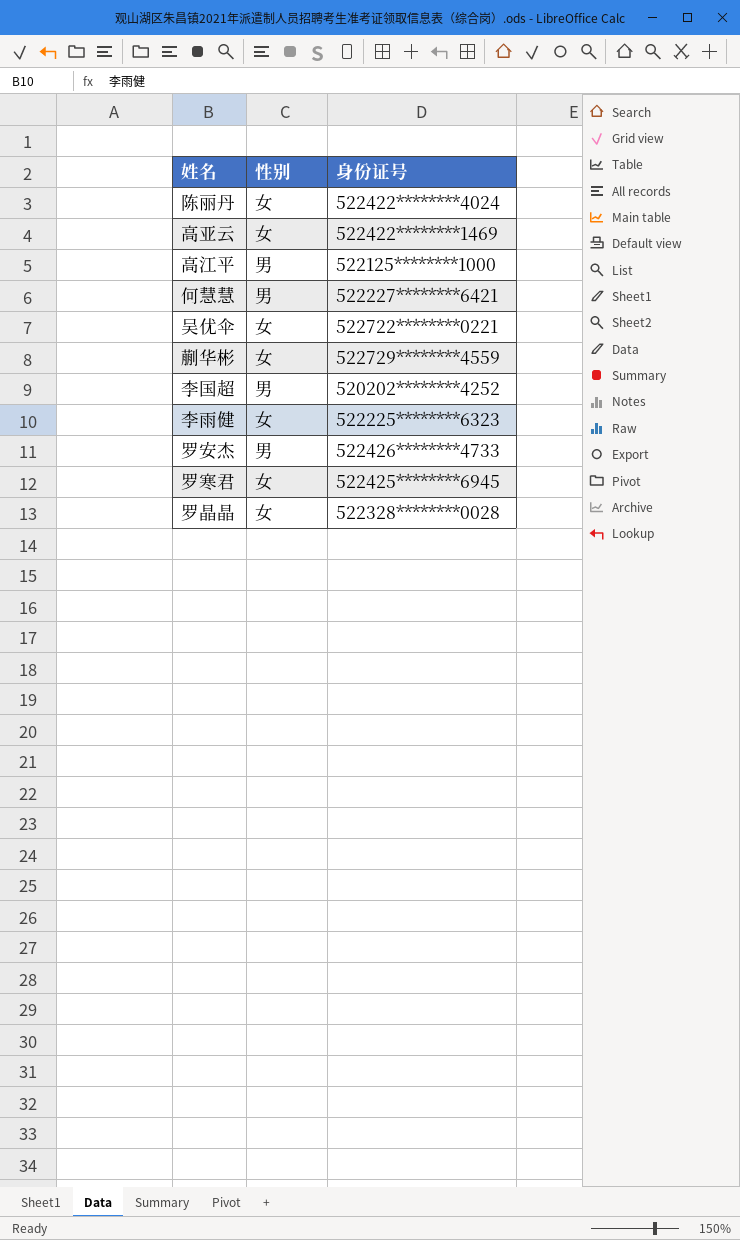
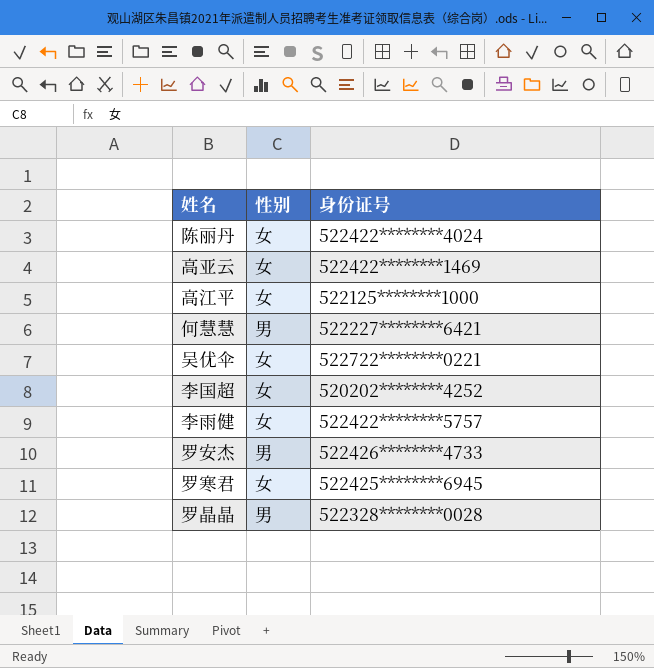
row 蒯华彬: 女 | 522729********4559 -> none
高江平 | 性别: 男 -> 女
李国超 | 性别: 男 -> 女
李雨健 | 身份证号: 522225********6323 -> 522422********5757
罗晶晶 | 性别: 女 -> 男

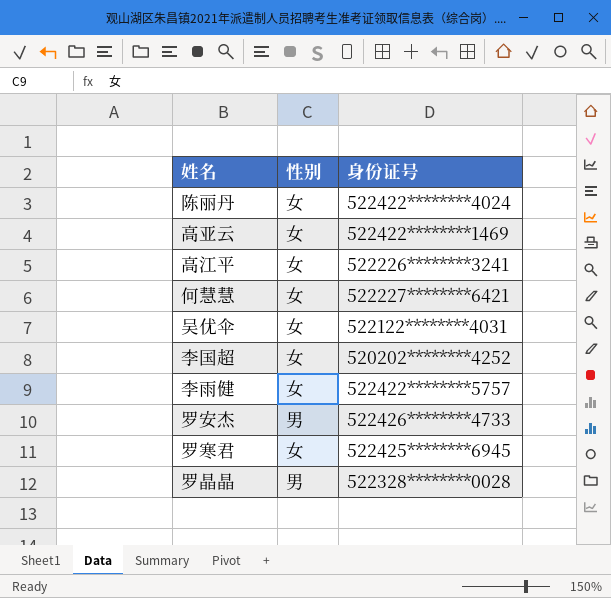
高江平 | 身份证号: 522125********1000 -> 522226********3241
何慧慧 | 性别: 男 -> 女
吴优伞 | 身份证号: 522722********0221 -> 522122********4031

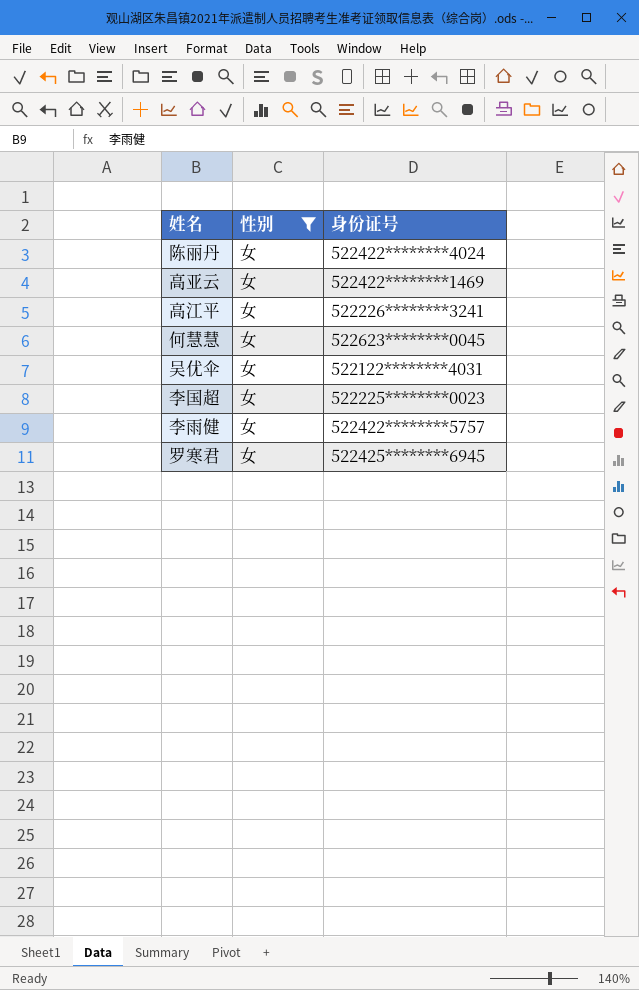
filter: none -> 性别 = 女
何慧慧 | 身份证号: 522227********6421 -> 522623********0045
李国超 | 身份证号: 520202********4252 -> 522225********0023

